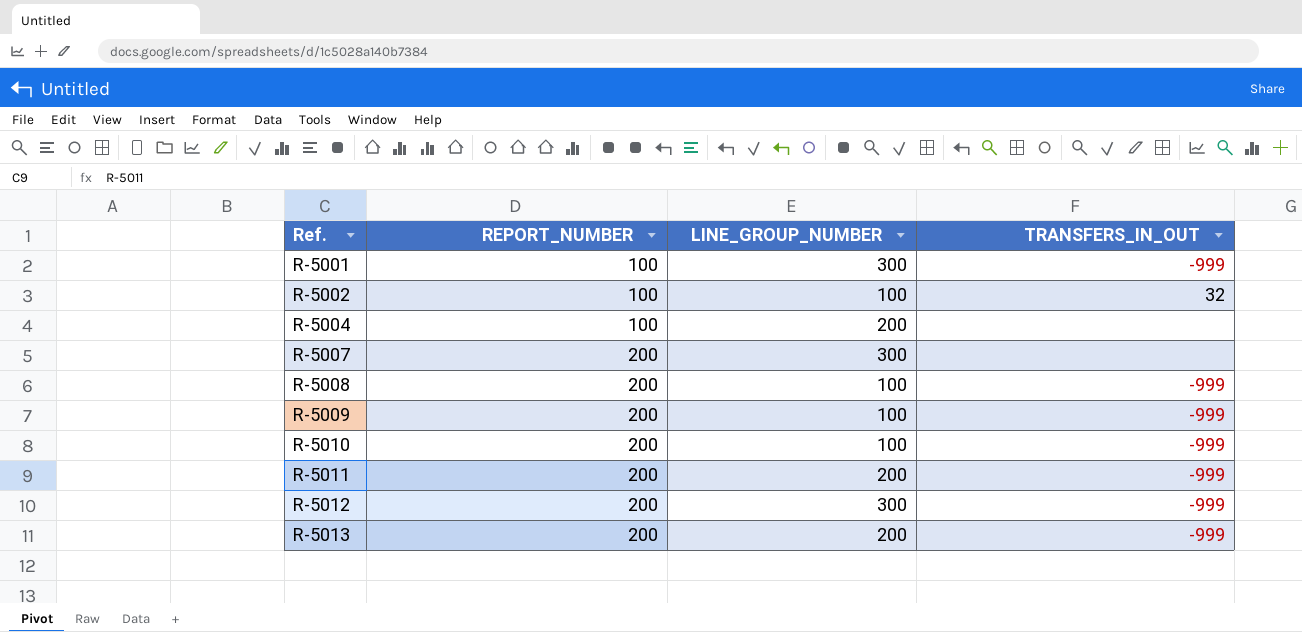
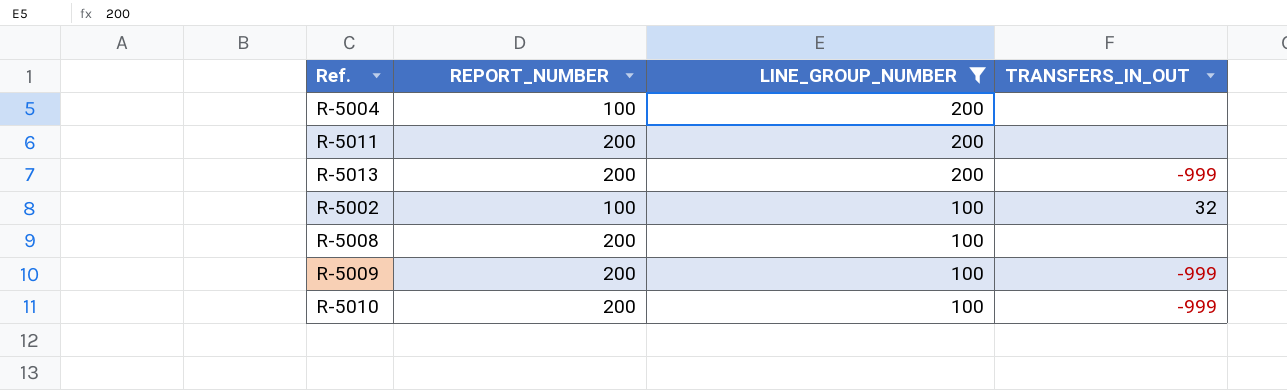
filter: none -> LINE_GROUP_NUMBER != 300
row order: Ref. ascending -> LINE_GROUP_NUMBER descending
R-5011 | TRANSFERS_IN_OUT: -999 -> none
R-5008 | TRANSFERS_IN_OUT: -999 -> none

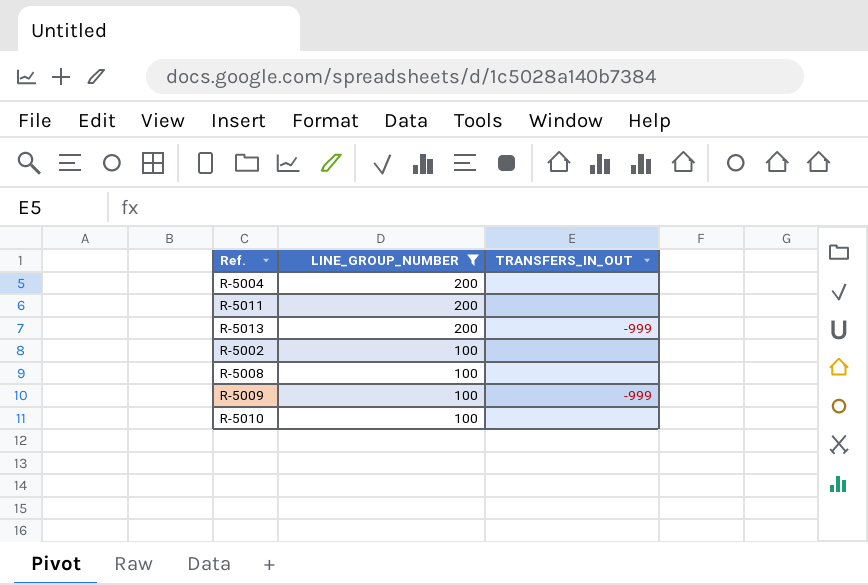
column REPORT_NUMBER | position: 2 -> none
R-5002 | TRANSFERS_IN_OUT: 32 -> none
R-5010 | TRANSFERS_IN_OUT: -999 -> none

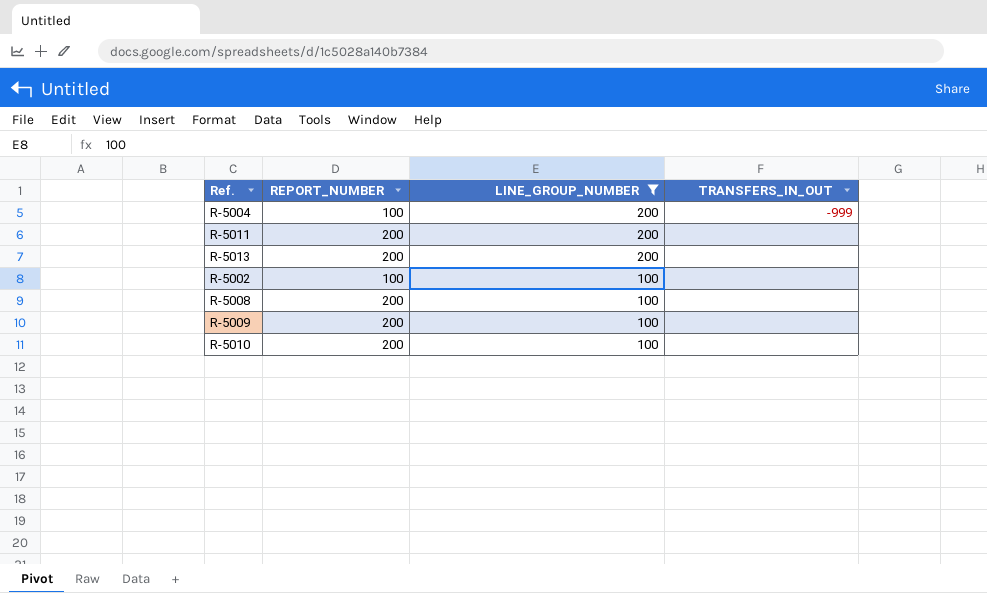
column REPORT_NUMBER | position: none -> 2
R-5004 | TRANSFERS_IN_OUT: none -> -999
R-5013 | TRANSFERS_IN_OUT: -999 -> none
R-5009 | TRANSFERS_IN_OUT: -999 -> none

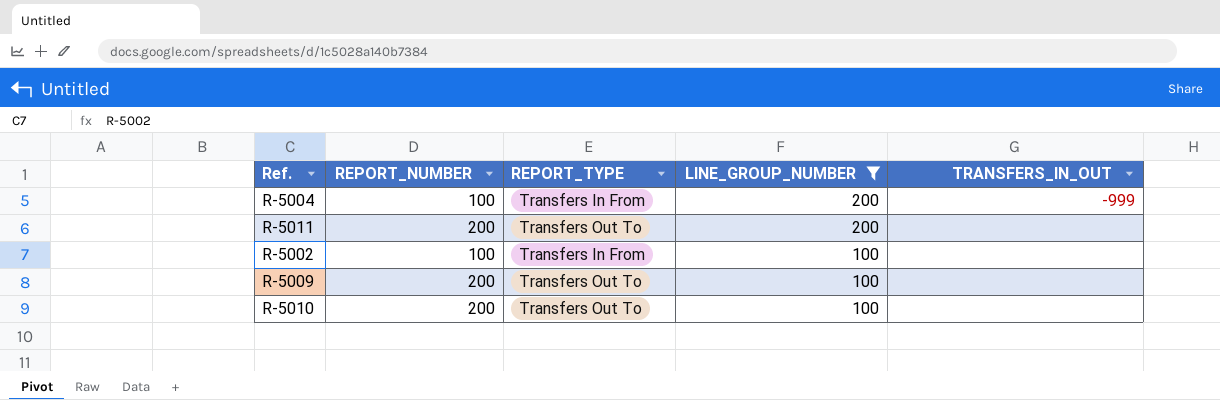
column REPORT_TYPE | position: none -> 3
row R-5013: 200 | 200 | none -> none
row R-5008: 200 | 100 | none -> none

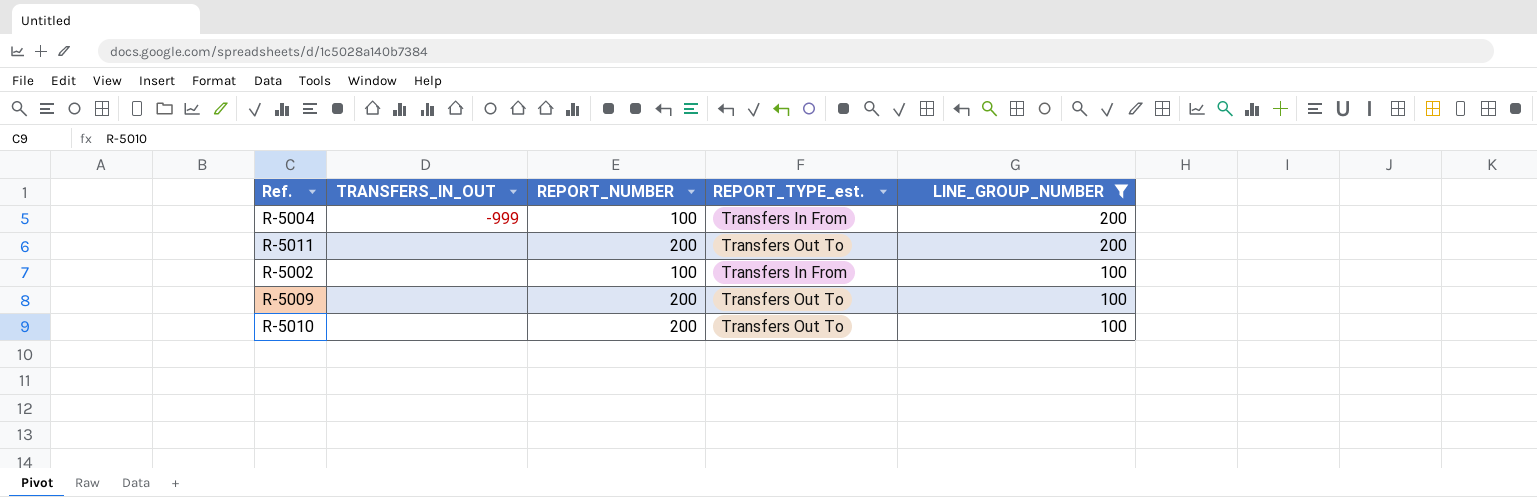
column TRANSFERS_IN_OUT | position: 5 -> 2
column name: REPORT_TYPE -> REPORT_TYPE_est.

